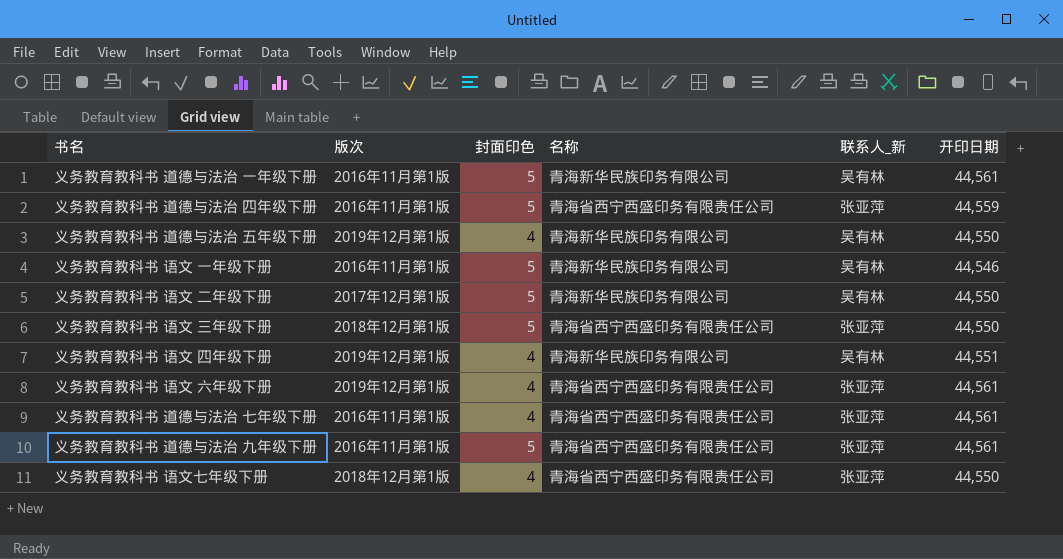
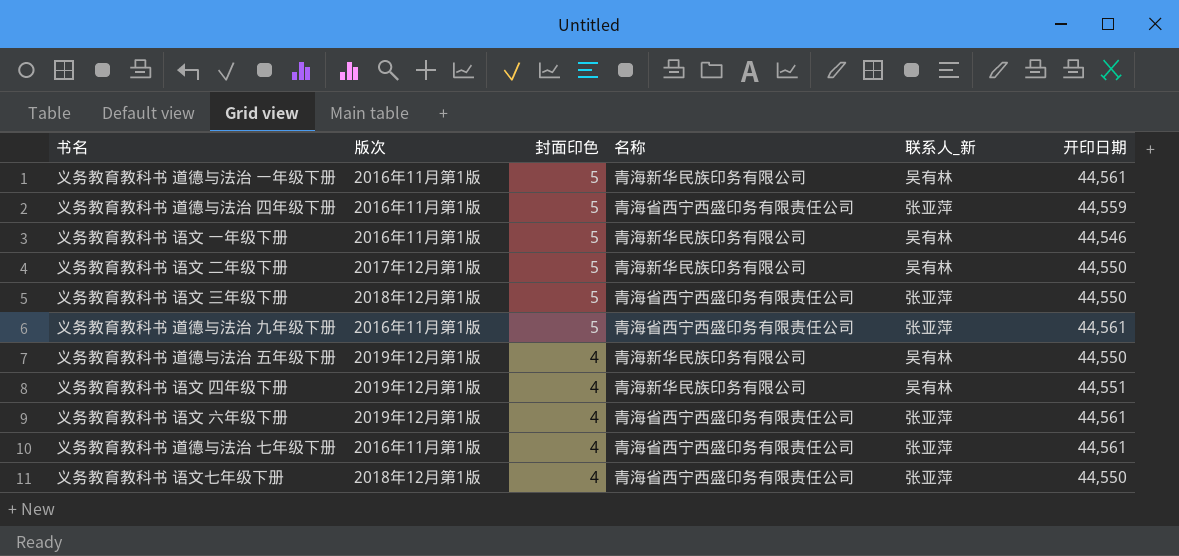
row order: none -> 封面印色 descending

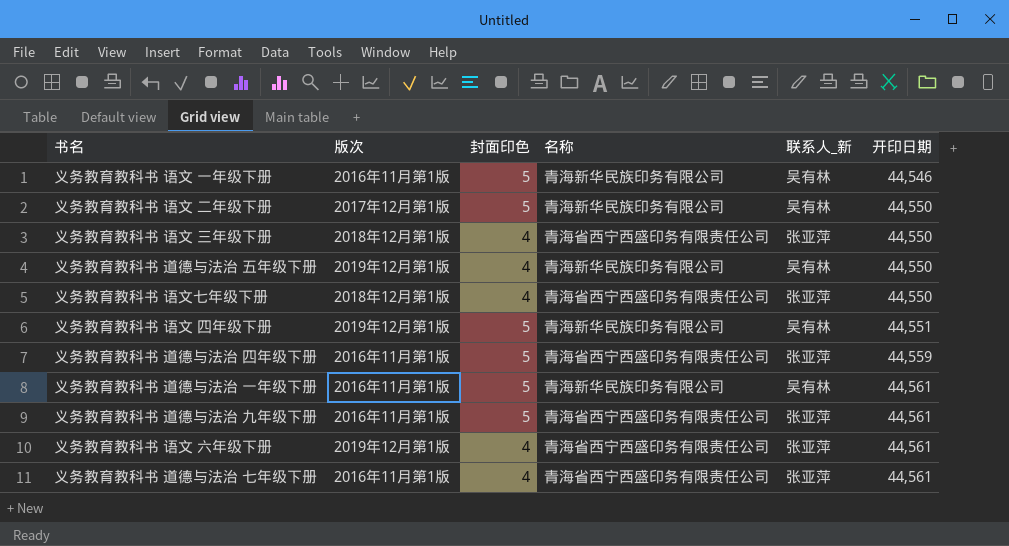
row order: 封面印色 descending -> 开印日期 ascending
义务教育教科书 语文 三年级下册 | 封面印色: 5 -> 4
义务教育教科书 语文 四年级下册 | 封面印色: 4 -> 5

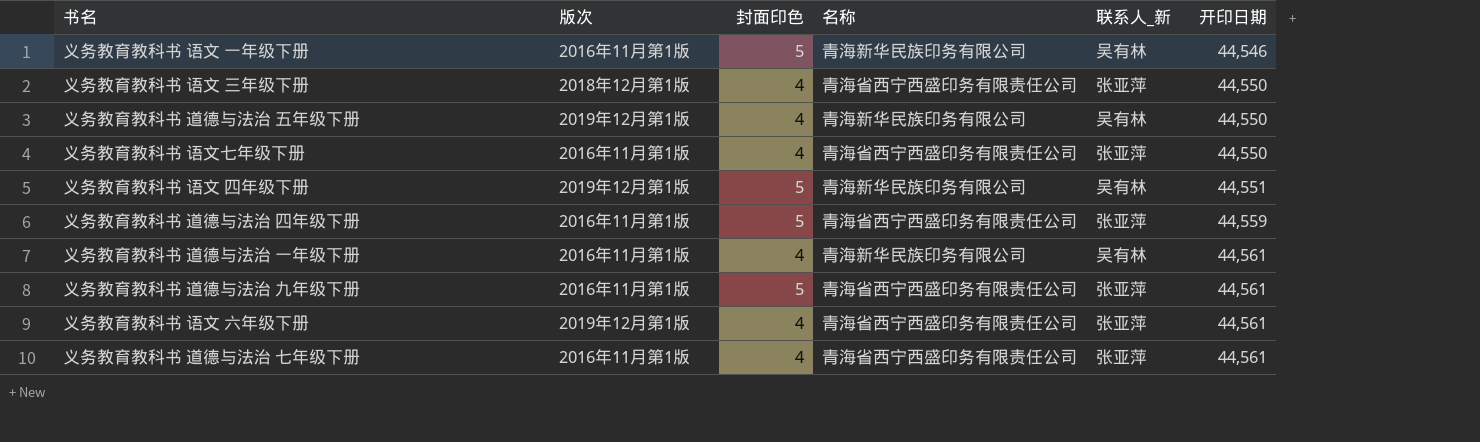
row 义务教育教科书 语文 二年级下册: 2017年12月第1版 | 5 | 青海新华民族印务有限公司 | 吴有林 | 44,550 -> none
义务教育教科书 语文七年级下册 | 版次: 2018年12月第1版 -> 2016年11月第1版
义务教育教科书 道德与法治 一年级下册 | 封面印色: 5 -> 4

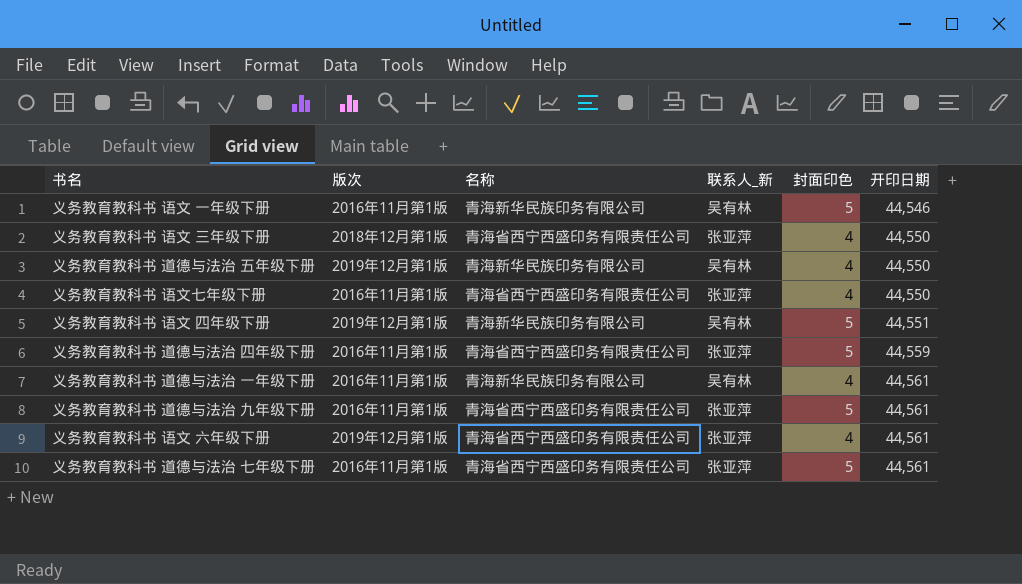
column 封面印色 | position: 3 -> 5
义务教育教科书 道德与法治 七年级下册 | 封面印色: 4 -> 5

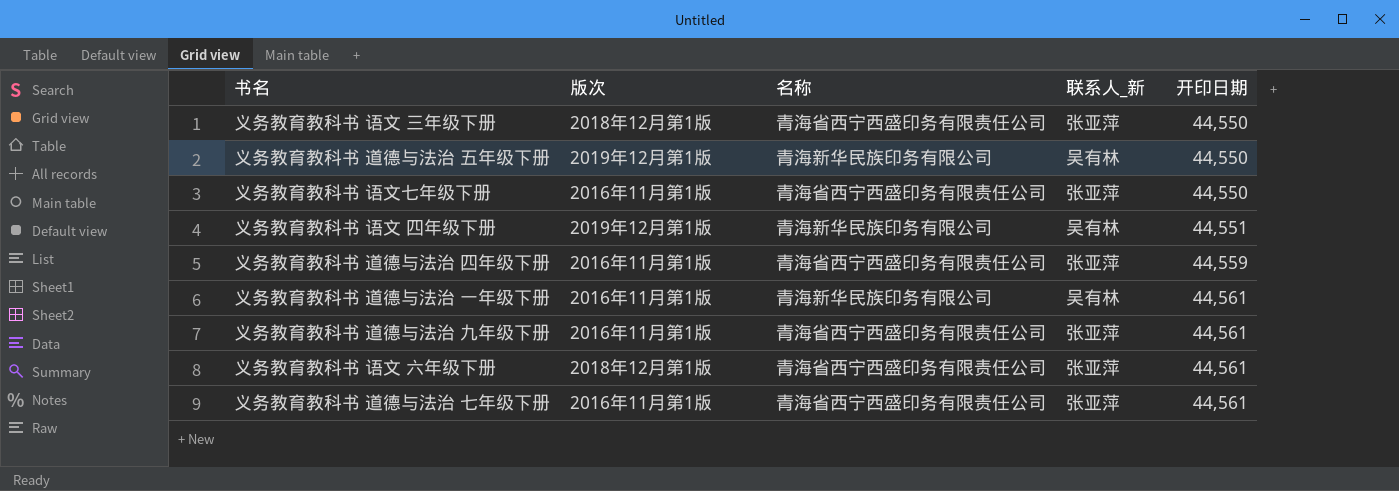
column 封面印色 | position: 5 -> none
row 义务教育教科书 语文 一年级下册: 2016年11月第1版 | 青海新华民族印务有限公司 | 吴有林 | 5 | 44,546 -> none
义务教育教科书 语文 六年级下册 | 版次: 2019年12月第1版 -> 2018年12月第1版

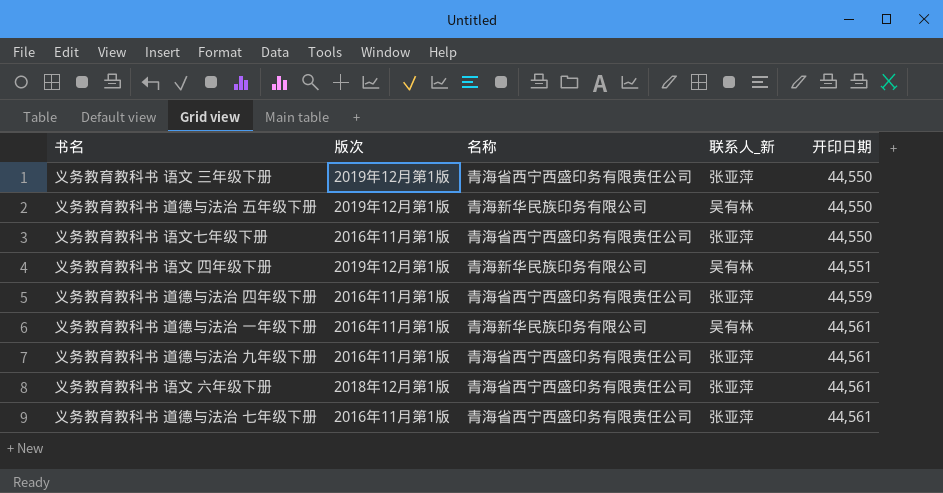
义务教育教科书 语文 三年级下册 | 版次: 2018年12月第1版 -> 2019年12月第1版

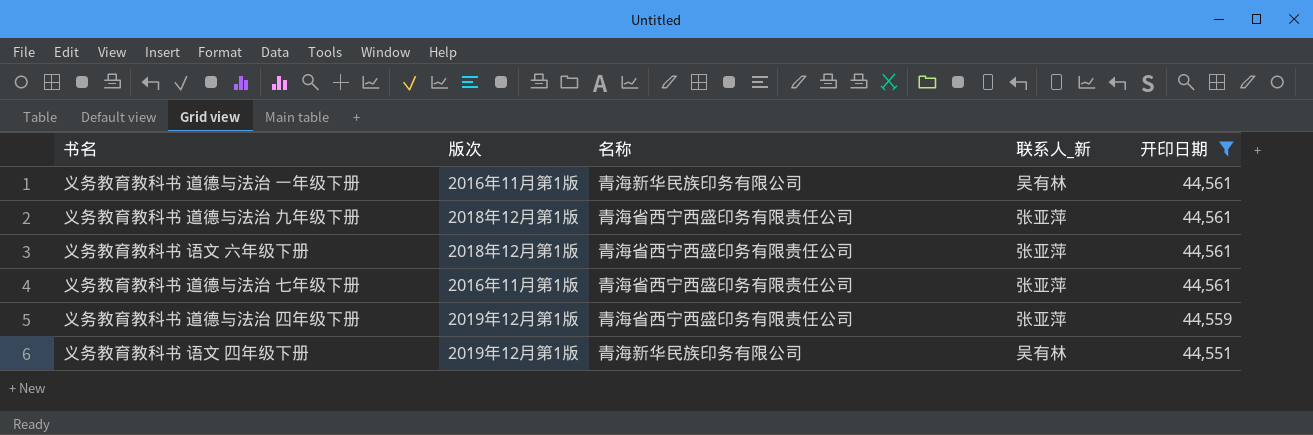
filter: none -> 开印日期 != 44,550
row order: 开印日期 ascending -> 开印日期 descending
义务教育教科书 道德与法治 九年级下册 | 版次: 2016年11月第1版 -> 2018年12月第1版
义务教育教科书 道德与法治 四年级下册 | 版次: 2016年11月第1版 -> 2019年12月第1版

